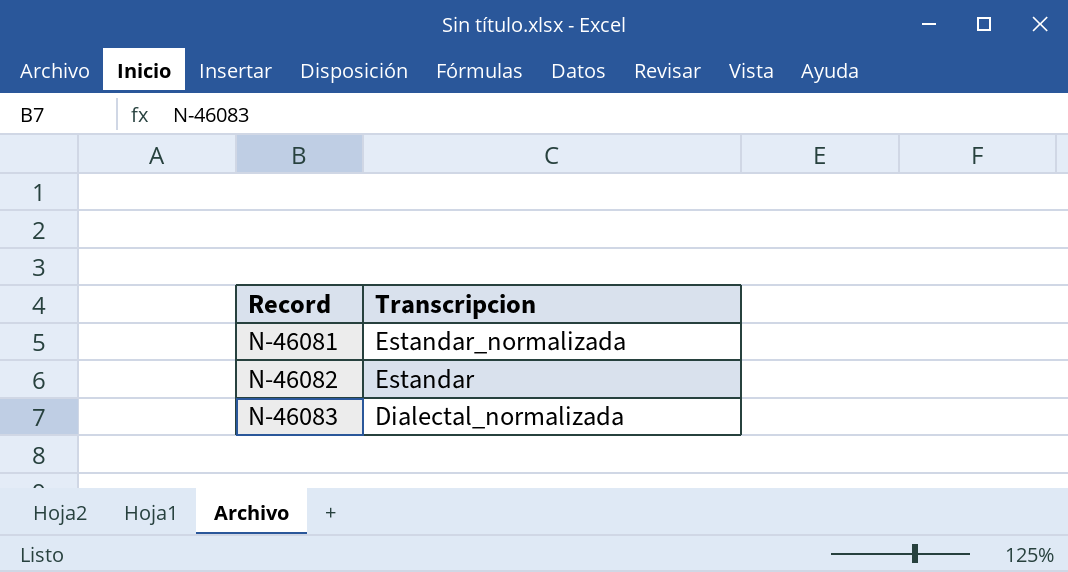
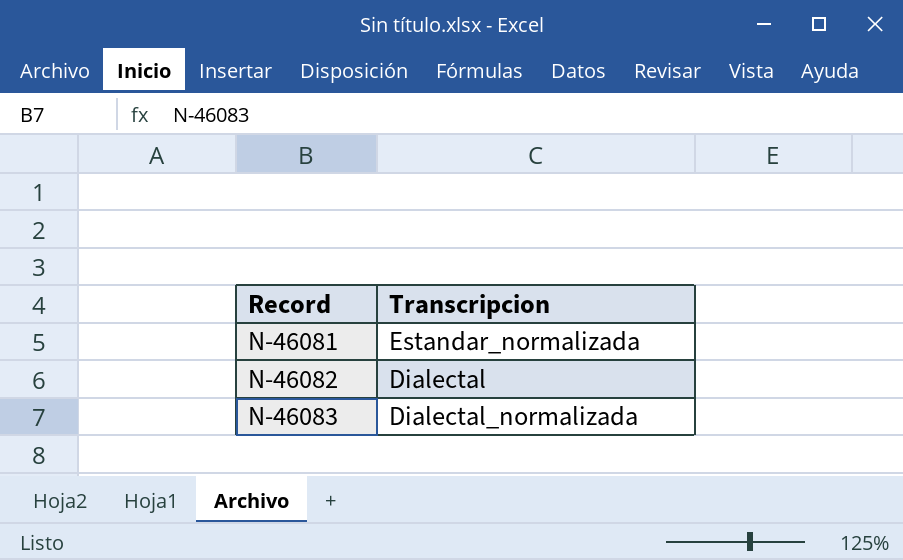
N-46082 | Transcripcion: Estandar -> Dialectal

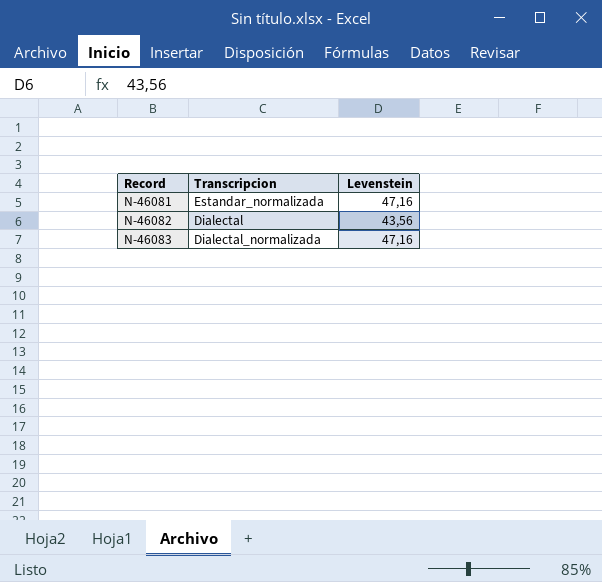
column Levenstein | position: none -> 3

